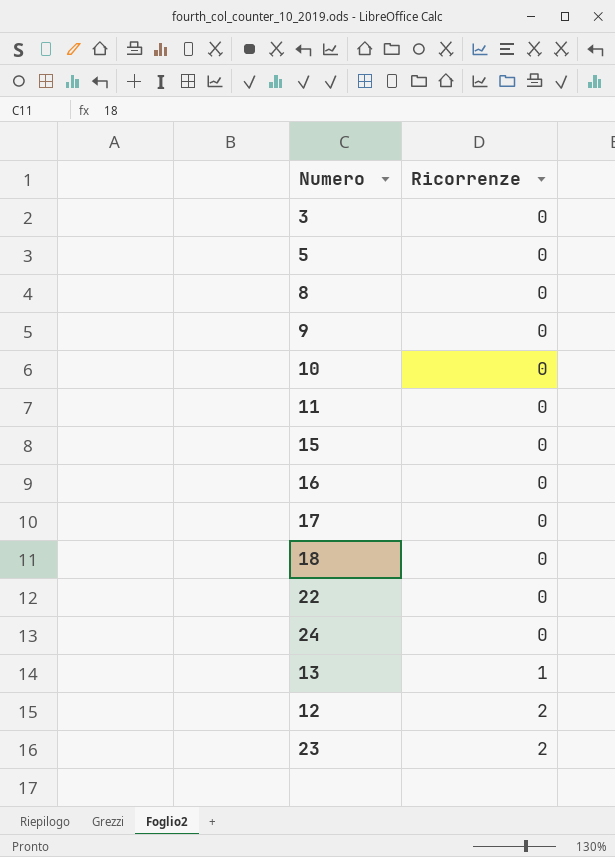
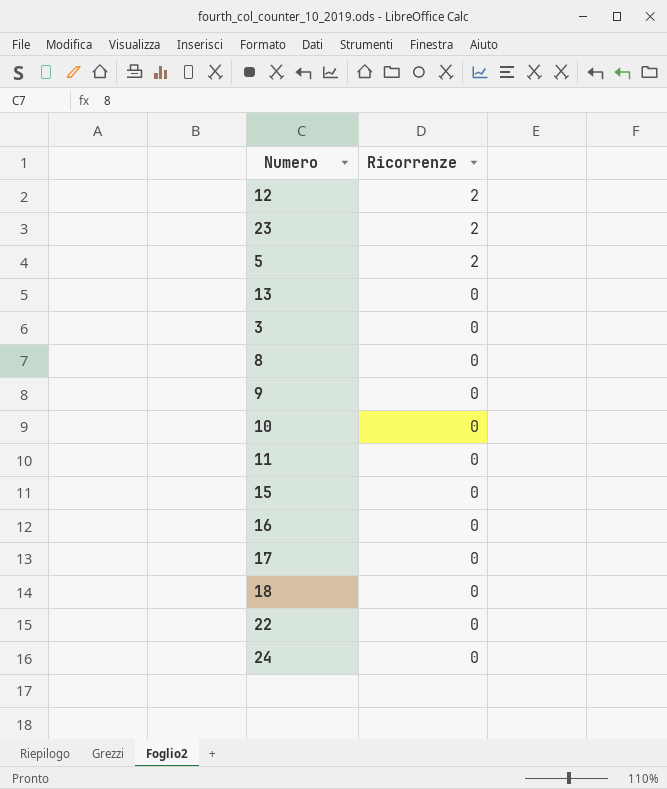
row order: Ricorrenze ascending -> Ricorrenze descending
5 | Ricorrenze: 0 -> 2
13 | Ricorrenze: 1 -> 0

